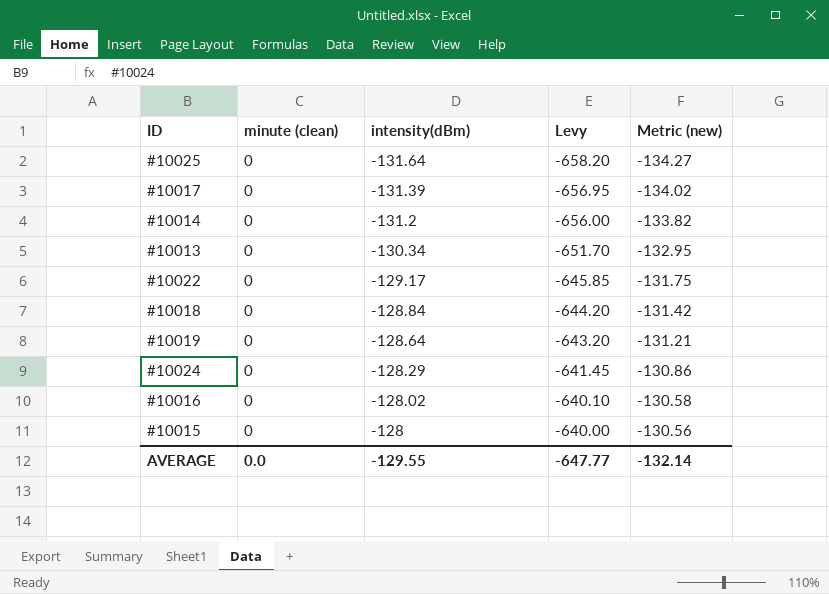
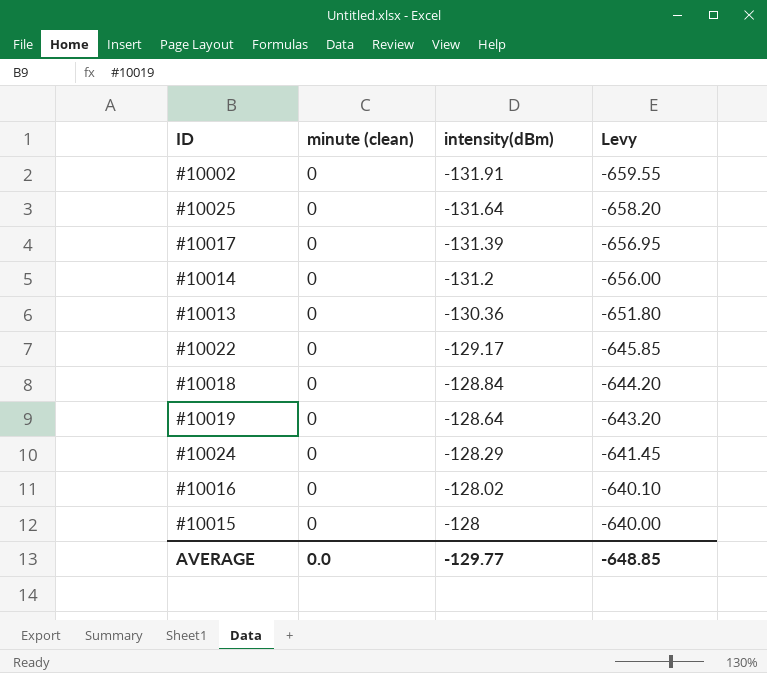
column Metric (new) | formula: [intensity(dBm)] * 1.02 -> none
row #10002: none -> 0 | -131.91 | -659.55
#10013 | intensity(dBm): -130.34 -> -130.36
#10013 | Levy: -651.70 -> -651.80
AVERAGE | intensity(dBm): -129.55 -> -129.77
AVERAGE | Levy: -647.77 -> -648.85

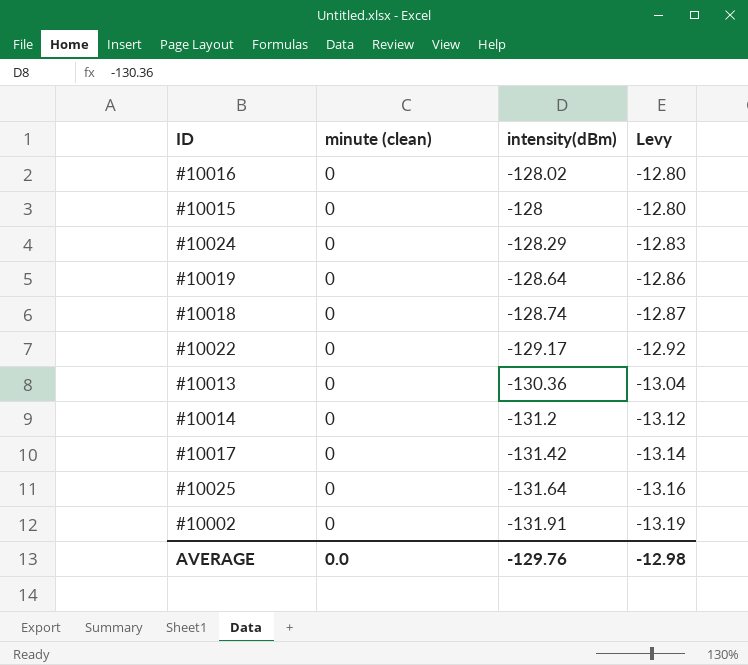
row order: intensity(dBm) ascending -> Levy descending
column Levy | formula: [intensity(dBm)] * 5 -> [intensity(dBm)] * 0.1
#10018 | intensity(dBm): -128.84 -> -128.74
#10017 | intensity(dBm): -131.39 -> -131.42
AVERAGE | intensity(dBm): -129.77 -> -129.76
AVERAGE | Levy: -648.85 -> -12.98

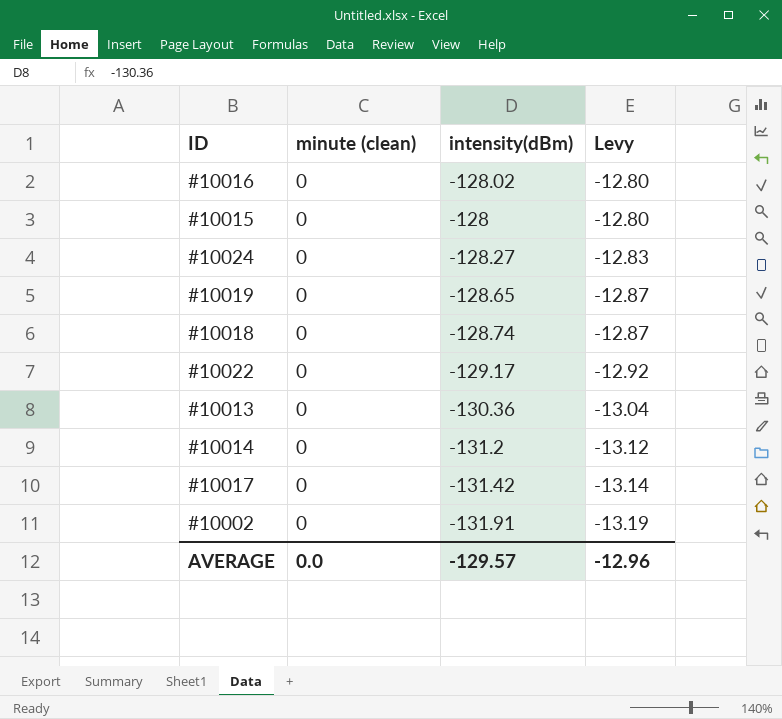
row #10025: 0 | -131.64 | -13.16 -> none
#10024 | intensity(dBm): -128.29 -> -128.27
#10019 | intensity(dBm): -128.64 -> -128.65
#10019 | Levy: -12.86 -> -12.87
AVERAGE | intensity(dBm): -129.76 -> -129.57
AVERAGE | Levy: -12.98 -> -12.96

